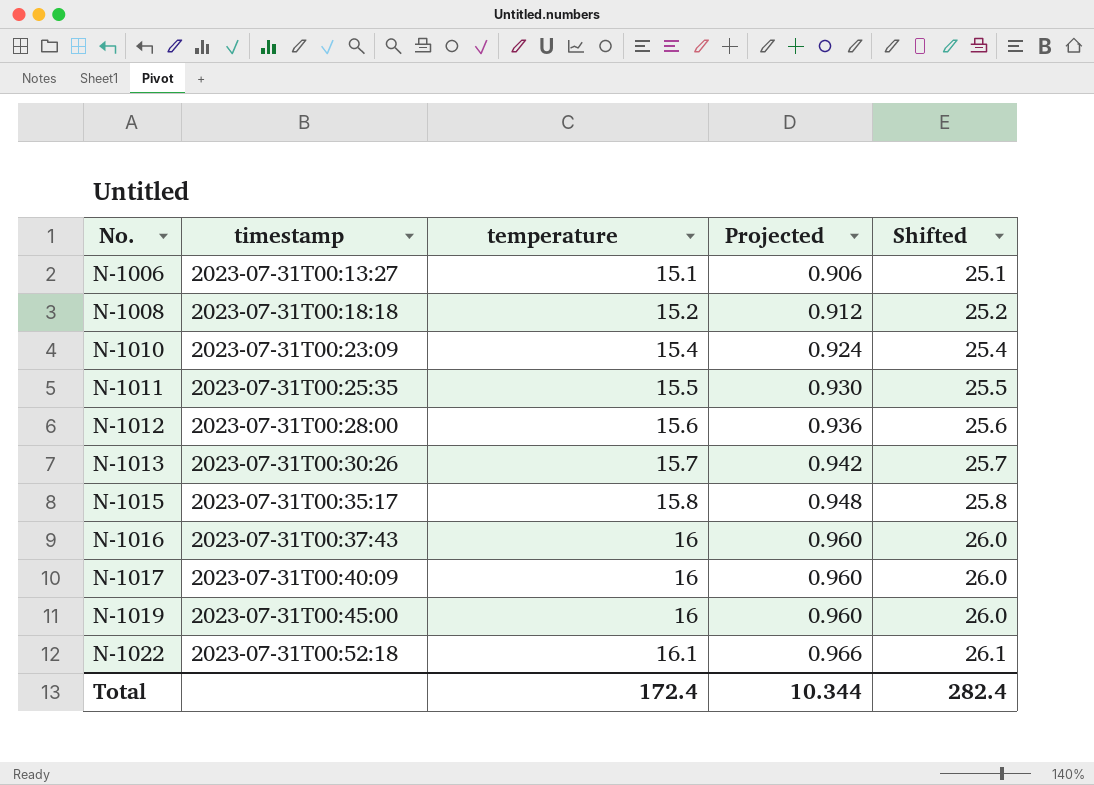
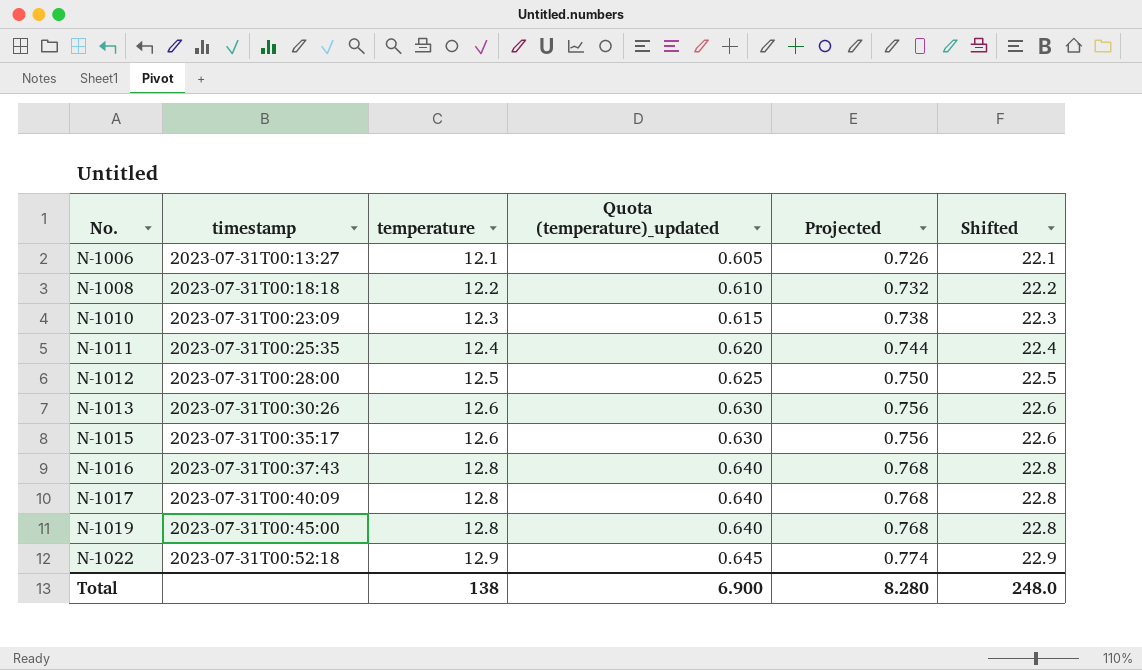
column Quota (temperature)_updated | formula: none -> [temperature] * 0.05
N-1006 | temperature: 15.1 -> 12.1
N-1006 | Projected: 0.906 -> 0.726
N-1006 | Shifted: 25.1 -> 22.1
N-1008 | temperature: 15.2 -> 12.2
N-1008 | Projected: 0.912 -> 0.732
N-1008 | Shifted: 25.2 -> 22.2
N-1010 | temperature: 15.4 -> 12.3
N-1010 | Projected: 0.924 -> 0.738
N-1010 | Shifted: 25.4 -> 22.3
N-1011 | temperature: 15.5 -> 12.4
N-1011 | Projected: 0.930 -> 0.744
N-1011 | Shifted: 25.5 -> 22.4
N-1012 | temperature: 15.6 -> 12.5
N-1012 | Projected: 0.936 -> 0.750
N-1012 | Shifted: 25.6 -> 22.5
N-1013 | temperature: 15.7 -> 12.6
N-1013 | Projected: 0.942 -> 0.756
N-1013 | Shifted: 25.7 -> 22.6
N-1015 | temperature: 15.8 -> 12.6
N-1015 | Projected: 0.948 -> 0.756
N-1015 | Shifted: 25.8 -> 22.6
N-1016 | temperature: 16 -> 12.8
N-1016 | Projected: 0.960 -> 0.768
N-1016 | Shifted: 26.0 -> 22.8
N-1017 | temperature: 16 -> 12.8
N-1017 | Projected: 0.960 -> 0.768
N-1017 | Shifted: 26.0 -> 22.8
N-1019 | temperature: 16 -> 12.8
N-1019 | Projected: 0.960 -> 0.768
N-1019 | Shifted: 26.0 -> 22.8
N-1022 | temperature: 16.1 -> 12.9
N-1022 | Projected: 0.966 -> 0.774
N-1022 | Shifted: 26.1 -> 22.9
Total | temperature: 172.4 -> 138
Total | Projected: 10.344 -> 8.280
Total | Shifted: 282.4 -> 248.0

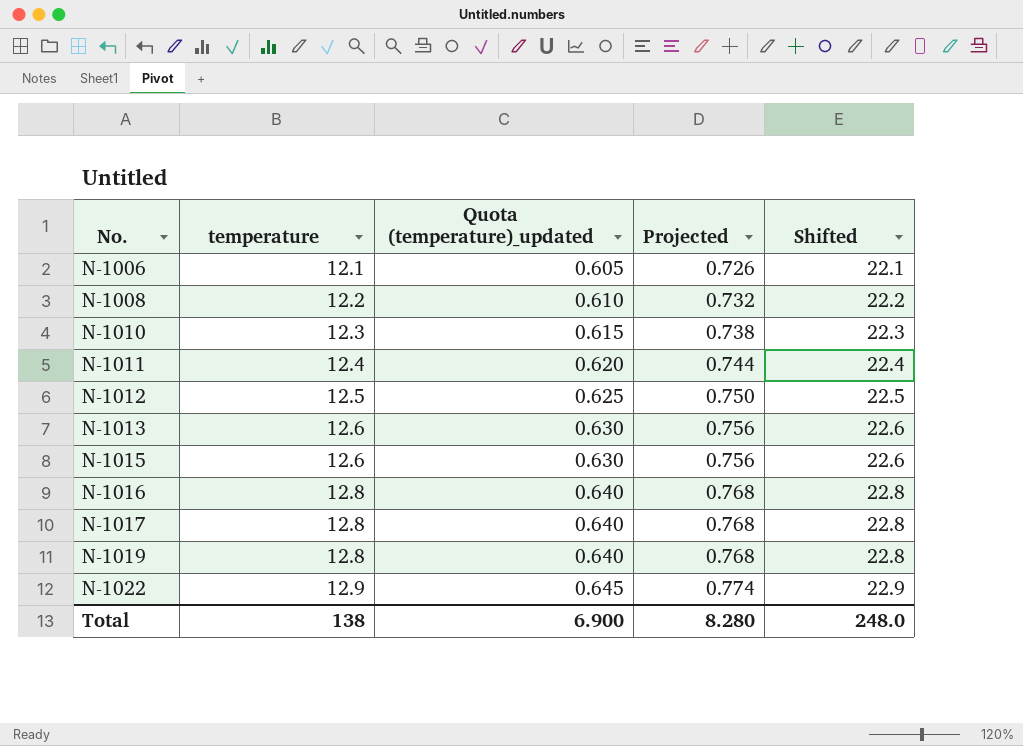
column timestamp | position: 2 -> none

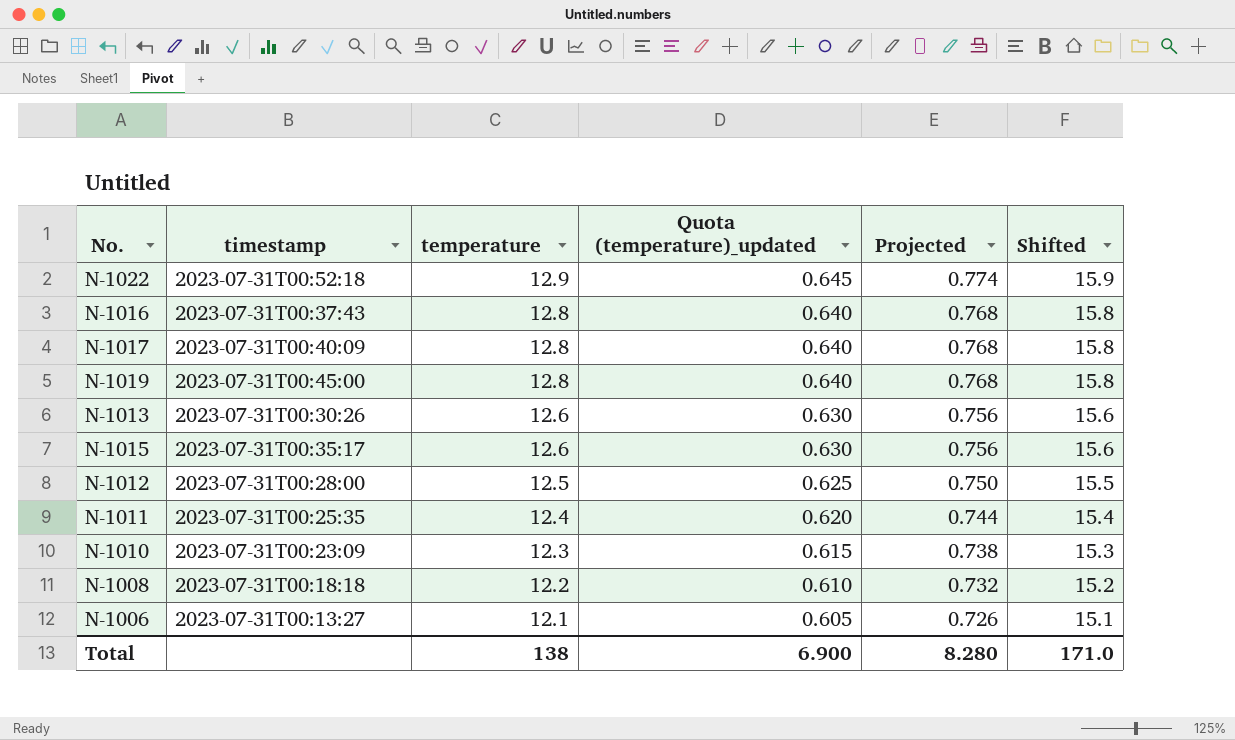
row order: No. ascending -> temperature descending
column timestamp | position: none -> 2
column Shifted | formula: [temperature] + 10 -> [temperature] + 3
Total | Shifted: 248.0 -> 171.0

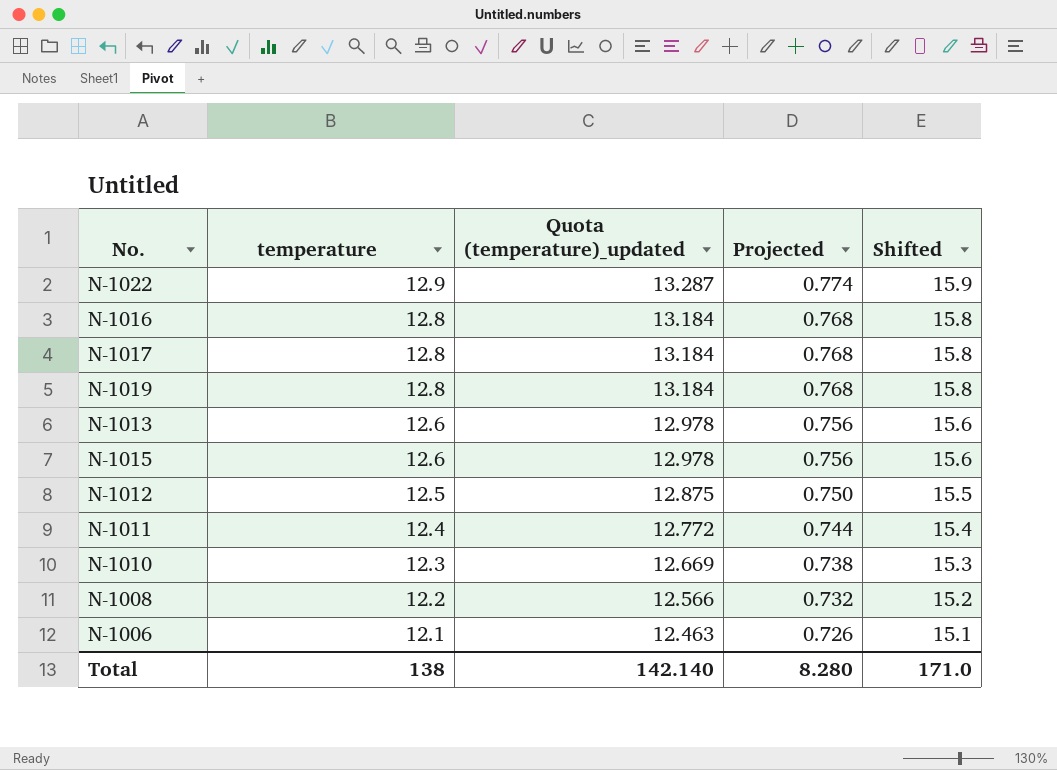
column timestamp | position: 2 -> none
column Quota (temperature)_updated | formula: [temperature] * 0.05 -> [temperature] * 1.03
Total | Quota (temperature)_updated: 6.900 -> 142.140

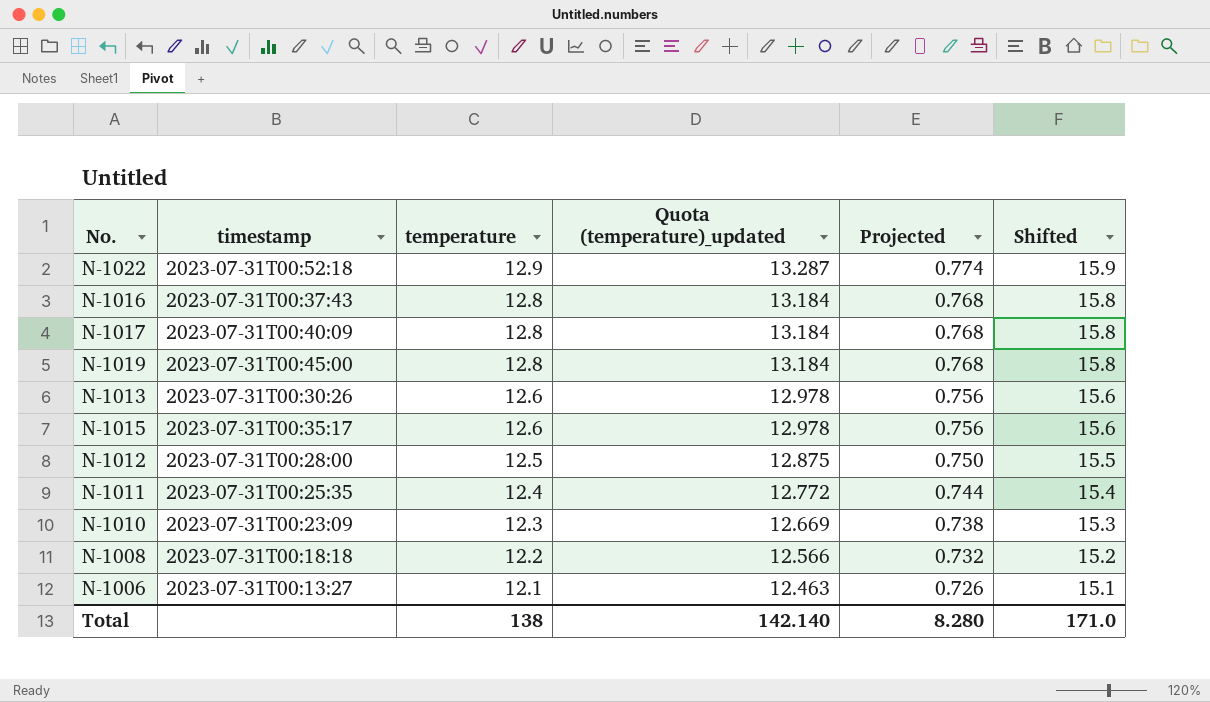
column timestamp | position: none -> 2

